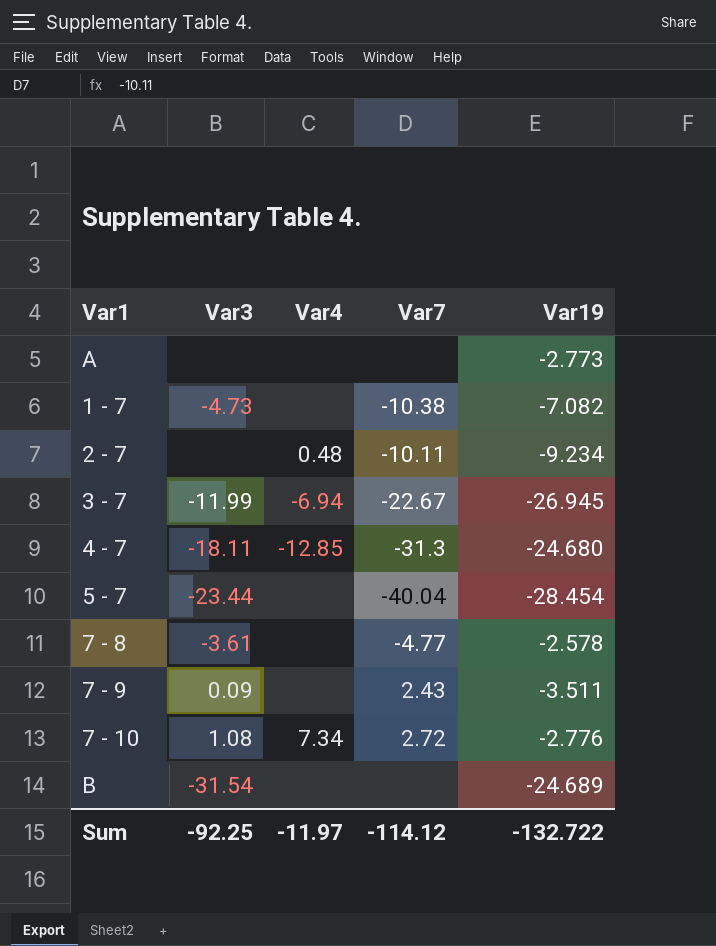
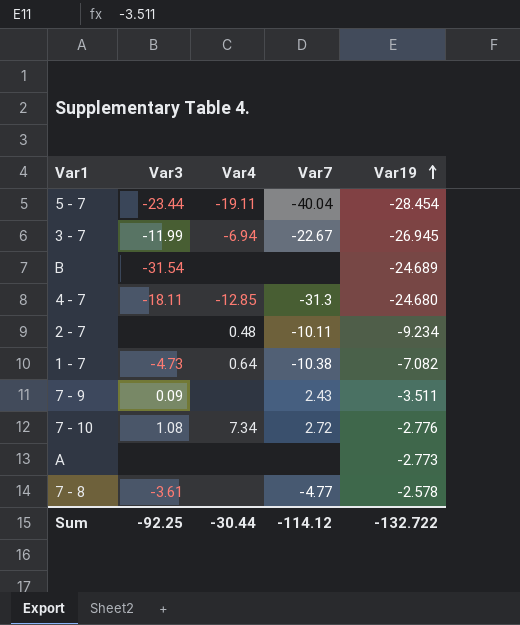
row order: none -> Var19 ascending
5 - 7 | Var4: none -> -19.11
1 - 7 | Var4: none -> 0.64
Sum | Var4: -11.97 -> -30.44

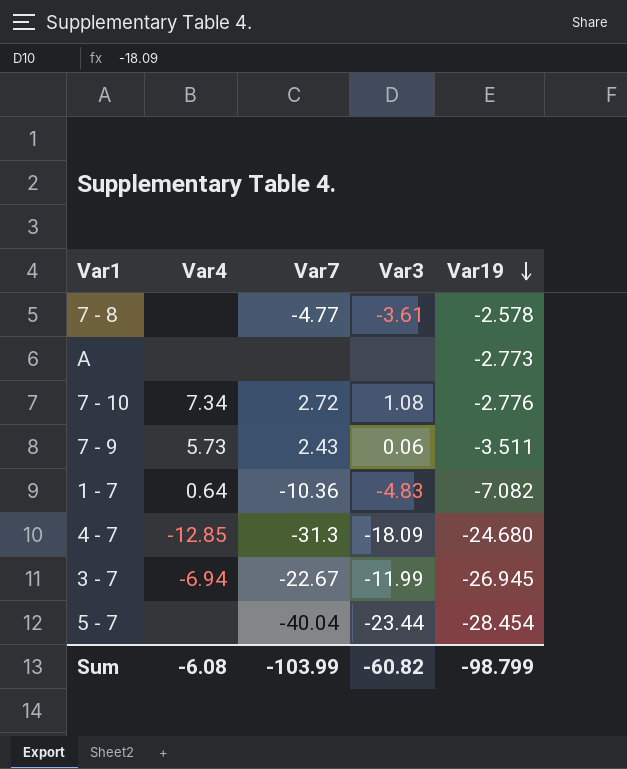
row order: Var19 ascending -> Var19 descending
column Var3 | position: 2 -> 4
row B: -31.54 | none | none | -24.689 -> none
row 2 - 7: none | 0.48 | -10.11 | -9.234 -> none
7 - 9 | Var4: none -> 5.73
7 - 9 | Var3: 0.09 -> 0.06
1 - 7 | Var7: -10.38 -> -10.36
1 - 7 | Var3: -4.73 -> -4.83
4 - 7 | Var3: -18.11 -> -18.09
5 - 7 | Var4: -19.11 -> none
Sum | Var4: -30.44 -> -6.08
Sum | Var7: -114.12 -> -103.99
Sum | Var3: -92.25 -> -60.82
Sum | Var19: -132.722 -> -98.799

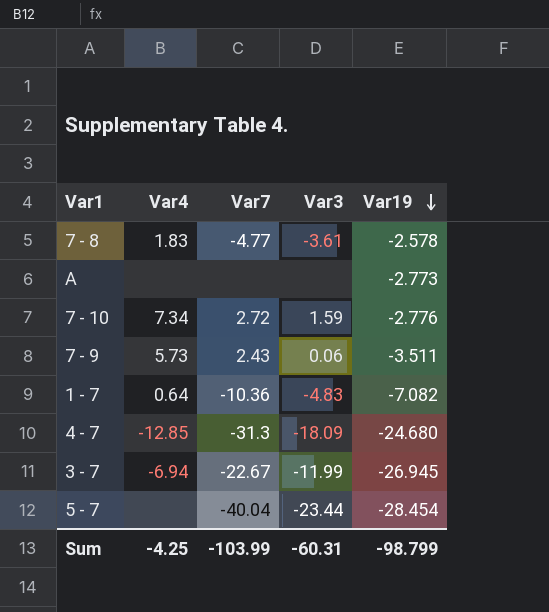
7 - 8 | Var4: none -> 1.83
7 - 10 | Var3: 1.08 -> 1.59
Sum | Var4: -6.08 -> -4.25
Sum | Var3: -60.82 -> -60.31

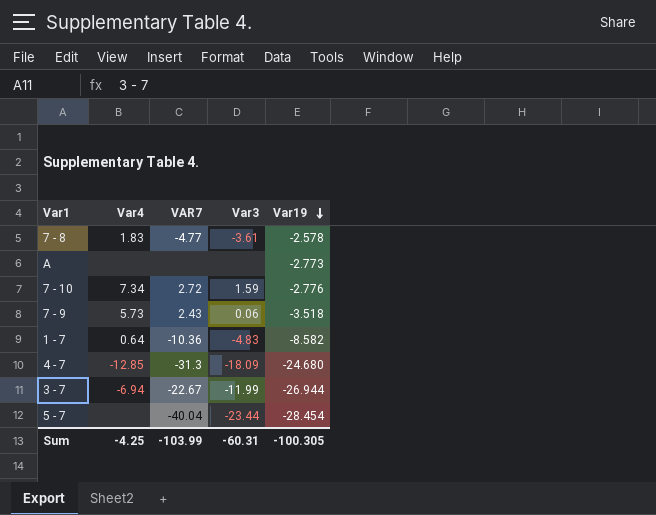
column name: Var7 -> VAR7
7 - 9 | Var19: -3.511 -> -3.518
1 - 7 | Var19: -7.082 -> -8.582
3 - 7 | Var19: -26.945 -> -26.944
Sum | Var19: -98.799 -> -100.305

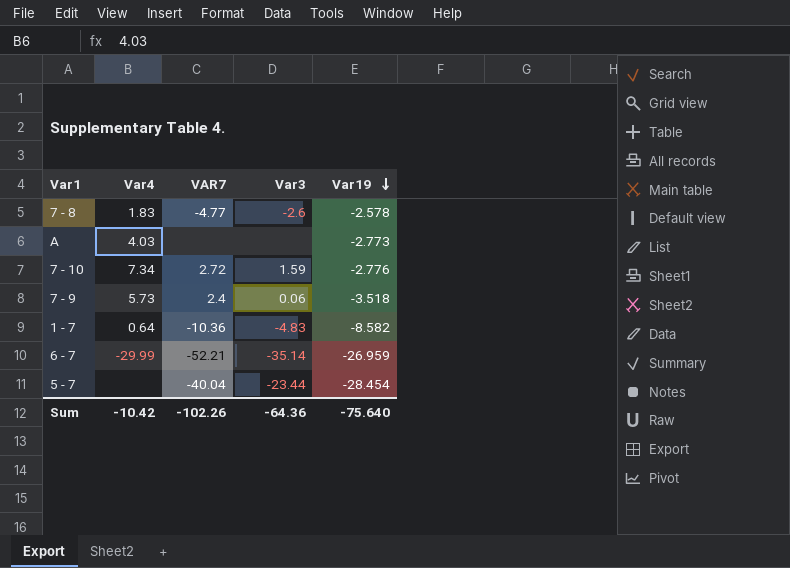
row 4 - 7: -12.85 | -31.3 | -18.09 | -24.680 -> none
row 3 - 7: -6.94 | -22.67 | -11.99 | -26.944 -> none
7 - 8 | Var3: -3.61 -> -2.6
A | Var4: none -> 4.03
7 - 9 | VAR7: 2.43 -> 2.4
row 6 - 7: none -> -29.99 | -52.21 | -35.14 | -26.959
Sum | Var4: -4.25 -> -10.42
Sum | VAR7: -103.99 -> -102.26
Sum | Var3: -60.31 -> -64.36
Sum | Var19: -100.305 -> -75.640

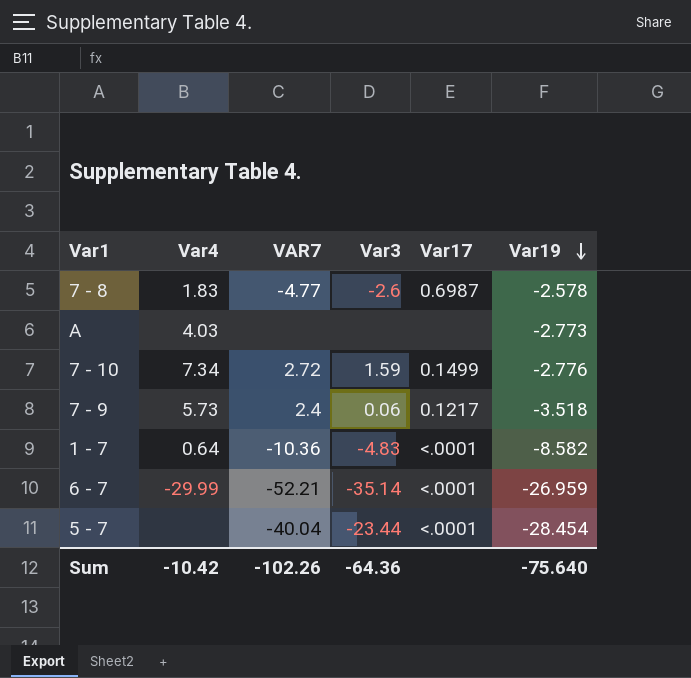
column Var17 | position: none -> 5

